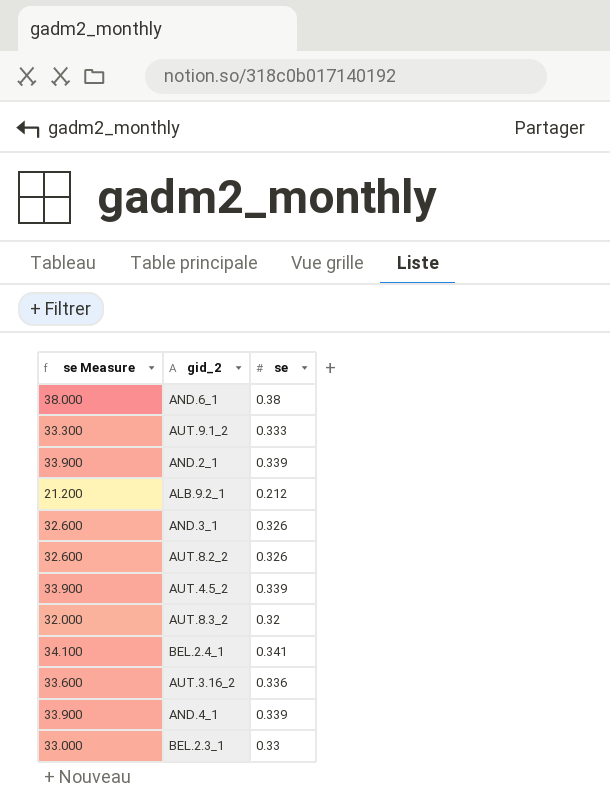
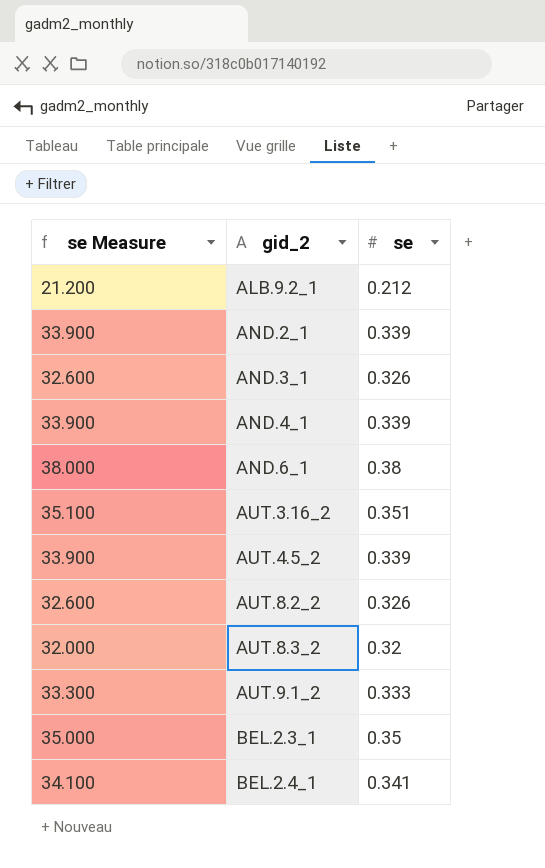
row order: none -> gid_2 ascending
AUT.3.16_2 | se Measure: 33.600 -> 35.100
AUT.3.16_2 | se: 0.336 -> 0.351
BEL.2.3_1 | se Measure: 33.000 -> 35.000
BEL.2.3_1 | se: 0.33 -> 0.35

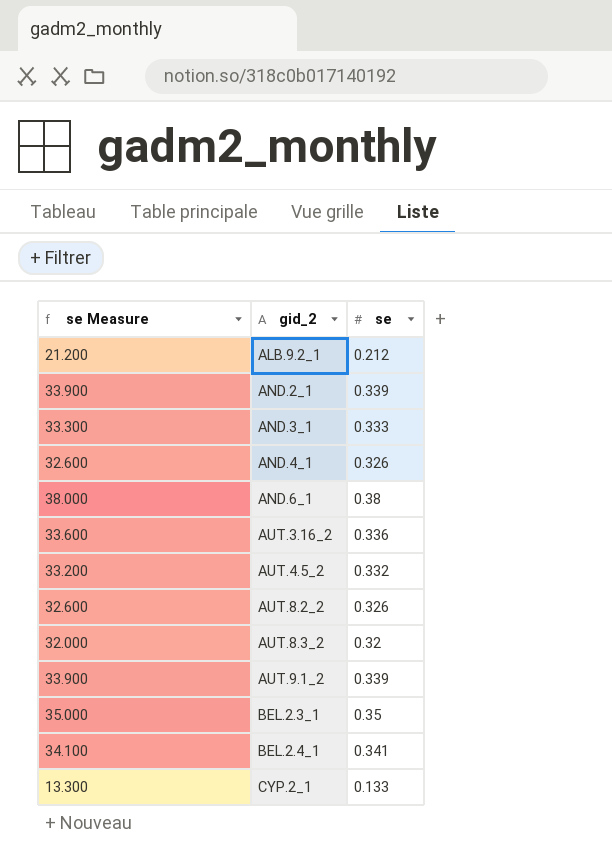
AND.3_1 | se Measure: 32.600 -> 33.300
AND.3_1 | se: 0.326 -> 0.333
AND.4_1 | se Measure: 33.900 -> 32.600
AND.4_1 | se: 0.339 -> 0.326
AUT.3.16_2 | se Measure: 35.100 -> 33.600
AUT.3.16_2 | se: 0.351 -> 0.336
AUT.4.5_2 | se Measure: 33.900 -> 33.200
AUT.4.5_2 | se: 0.339 -> 0.332
AUT.9.1_2 | se Measure: 33.300 -> 33.900
AUT.9.1_2 | se: 0.333 -> 0.339
row CYP.2_1: none -> 13.300 | 0.133

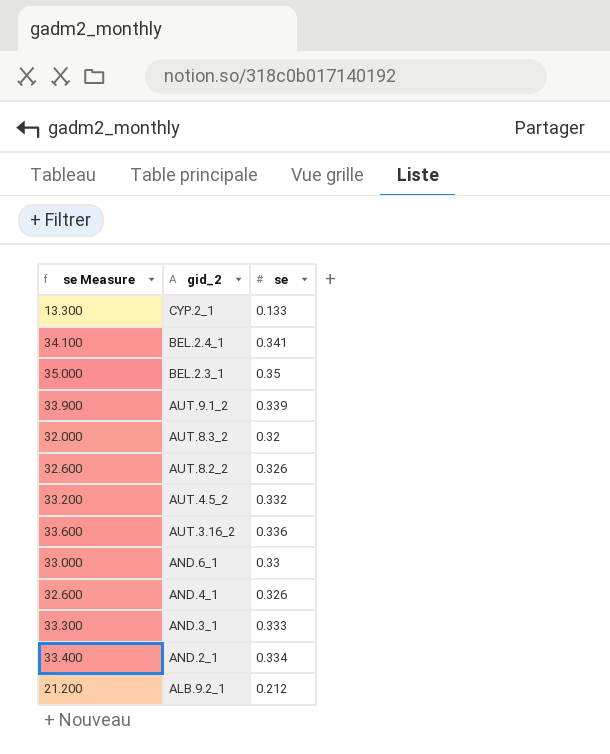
row order: gid_2 ascending -> gid_2 descending
AND.6_1 | se Measure: 38.000 -> 33.000
AND.6_1 | se: 0.38 -> 0.33
AND.2_1 | se Measure: 33.900 -> 33.400
AND.2_1 | se: 0.339 -> 0.334

